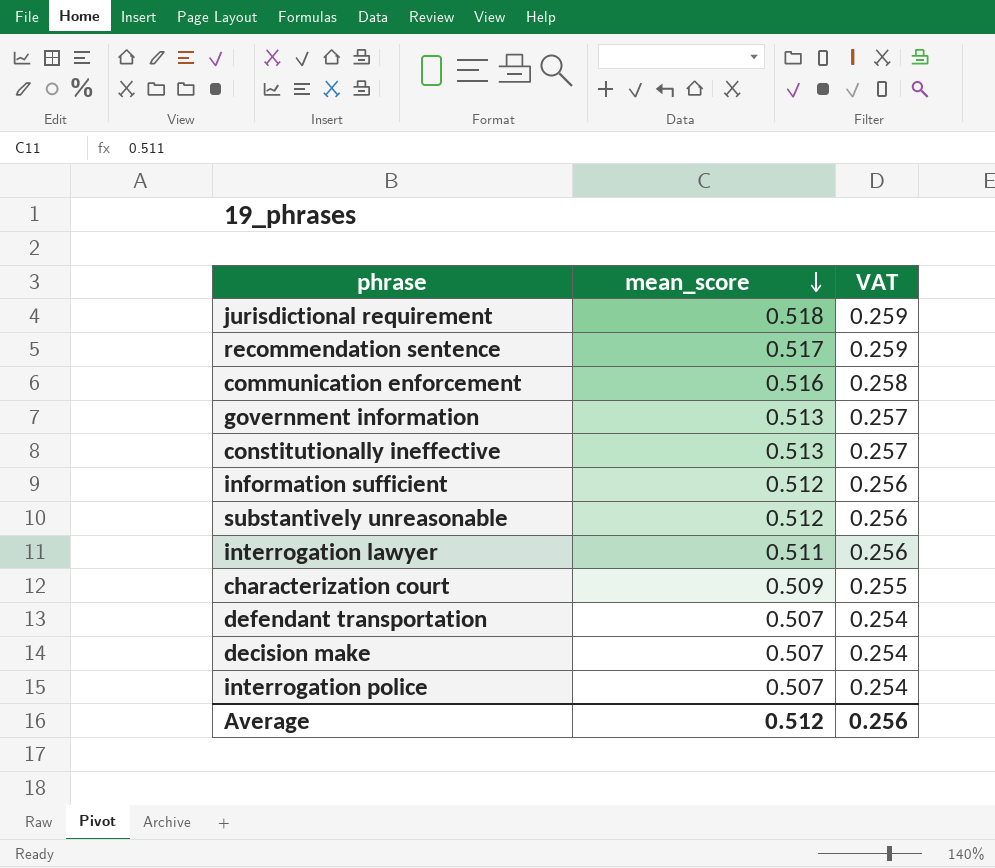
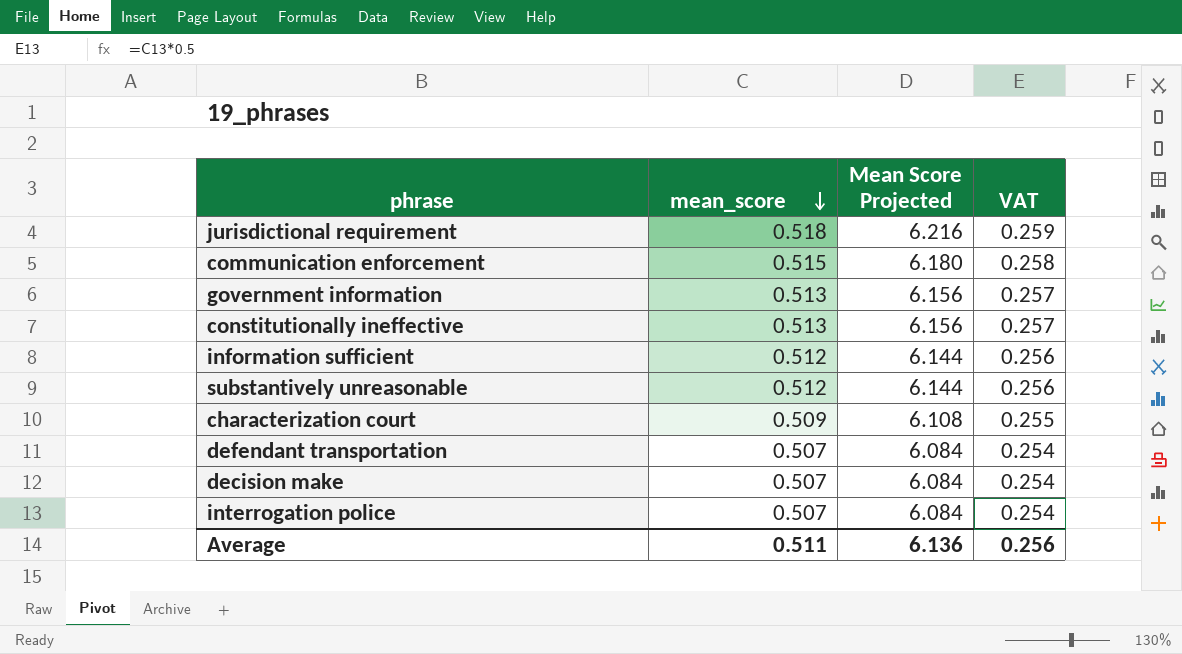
column Mean Score Projected | formula: none -> [mean_score] * 12
row recommendation sentence: 0.517 | 0.259 -> none
row interrogation lawyer: 0.511 | 0.256 -> none
communication enforcement | mean_score: 0.516 -> 0.515
Average | mean_score: 0.512 -> 0.511

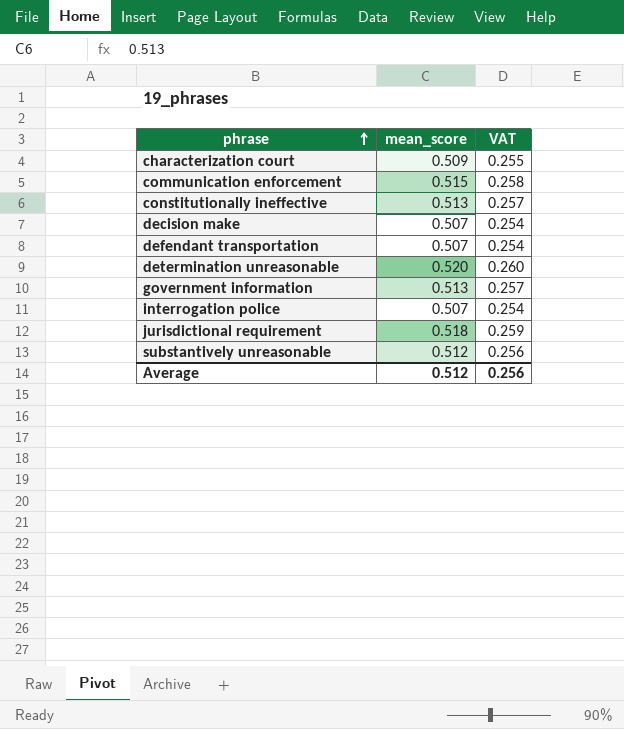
row order: mean_score descending -> phrase ascending
column Mean Score Projected | formula: [mean_score] * 12 -> none
row information sufficient: 0.512 | 6.144 | 0.256 -> none
row determination unreasonable: none -> 0.520 | 0.260
Average | mean_score: 0.511 -> 0.512

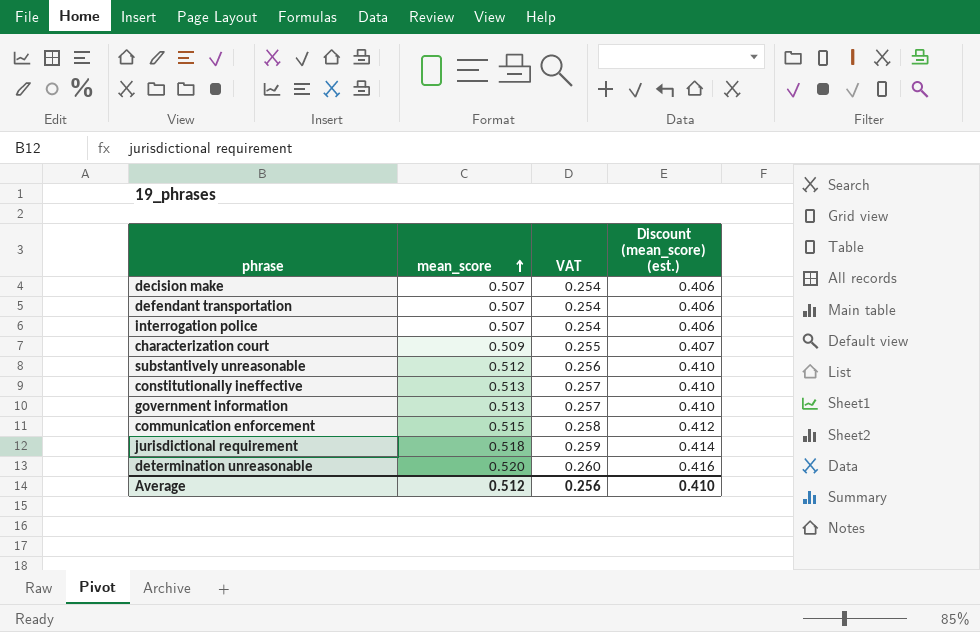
row order: phrase ascending -> mean_score ascending
column Discount (mean_score) (est.) | formula: none -> [mean_score] * 0.8

